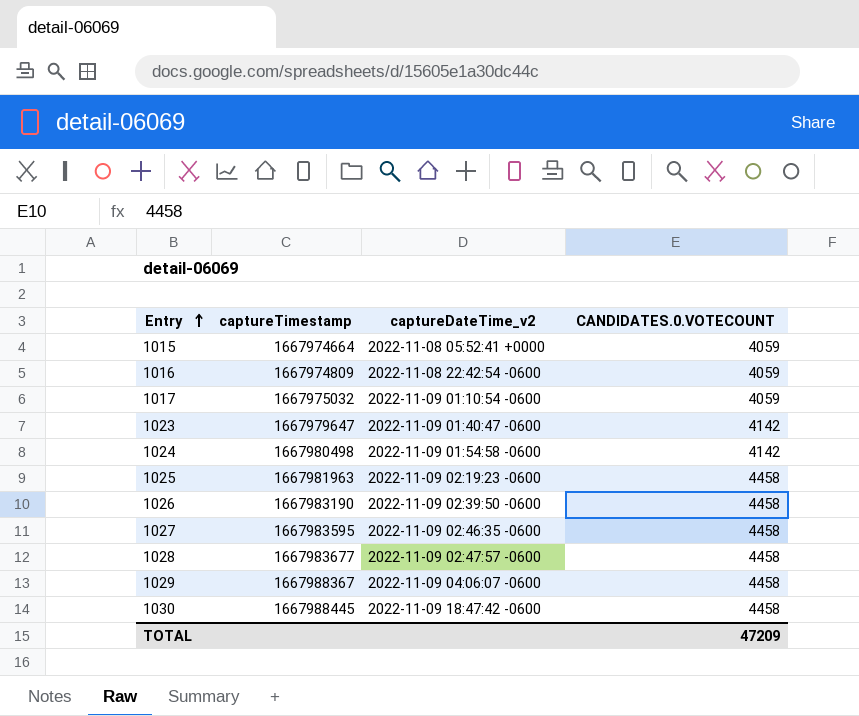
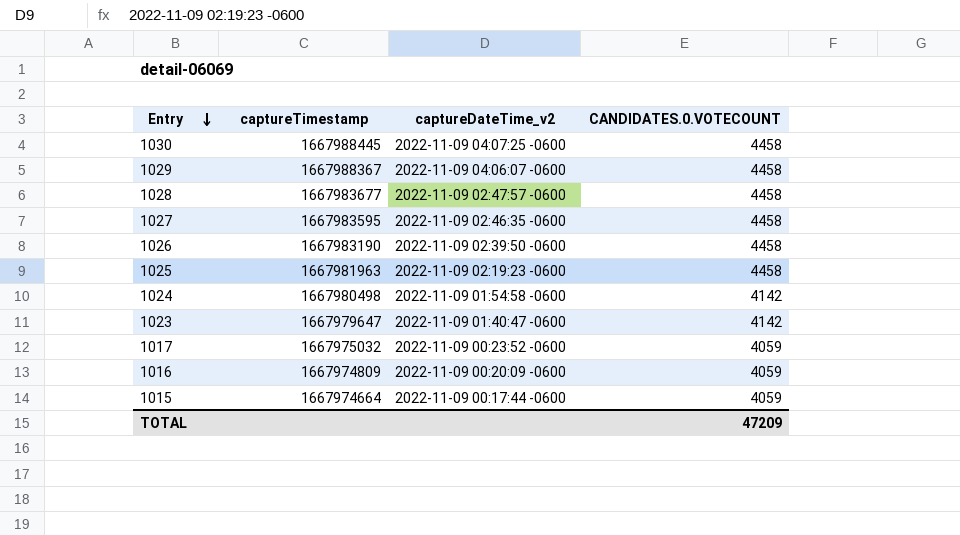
row order: Entry ascending -> Entry descending
1030 | captureDateTime_v2: 2022-11-09 18:47:42 -0600 -> 2022-11-09 04:07:25 -0600
1017 | captureDateTime_v2: 2022-11-09 01:10:54 -0600 -> 2022-11-09 00:23:52 -0600
1016 | captureDateTime_v2: 2022-11-08 22:42:54 -0600 -> 2022-11-09 00:20:09 -0600
1015 | captureDateTime_v2: 2022-11-08 05:52:41 +0000 -> 2022-11-09 00:17:44 -0600

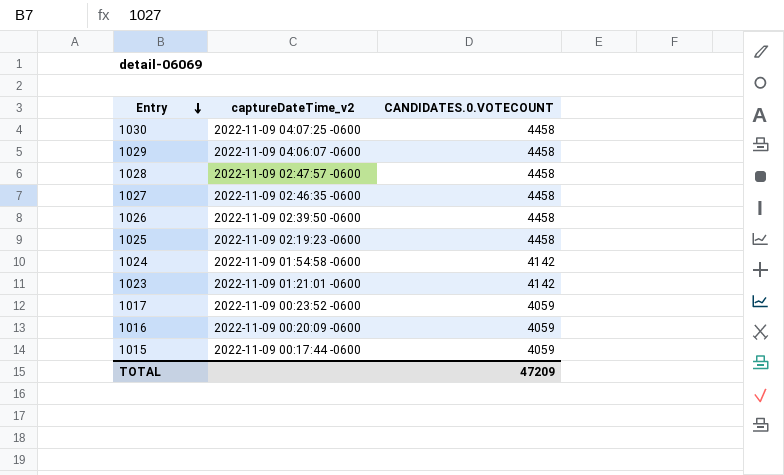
column captureTimestamp | position: 2 -> none
1023 | captureDateTime_v2: 2022-11-09 01:40:47 -0600 -> 2022-11-09 01:21:01 -0600

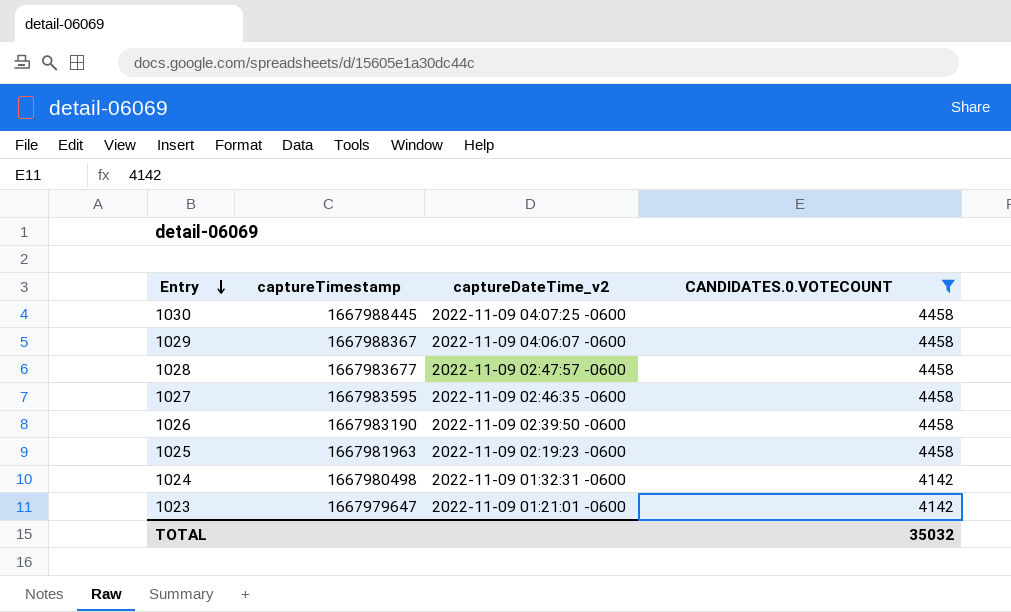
filter: none -> CANDIDATES.0.VOTECOUNT != 4059
column captureTimestamp | position: none -> 2
1024 | captureDateTime_v2: 2022-11-09 01:54:58 -0600 -> 2022-11-09 01:32:31 -0600
TOTAL | CANDIDATES.0.VOTECOUNT: 47209 -> 35032

